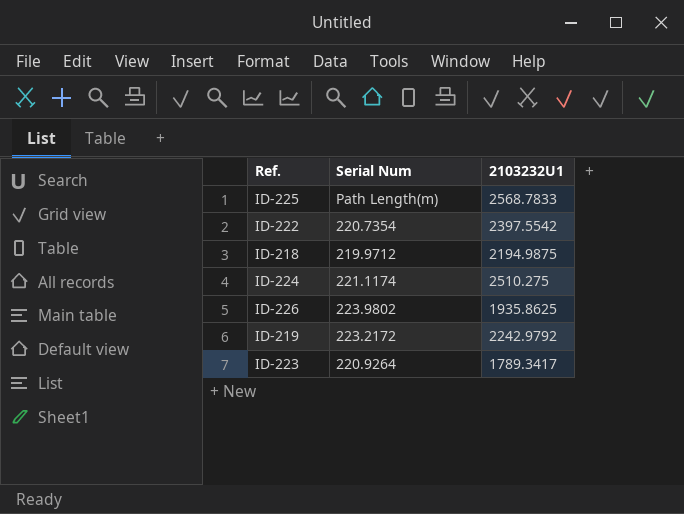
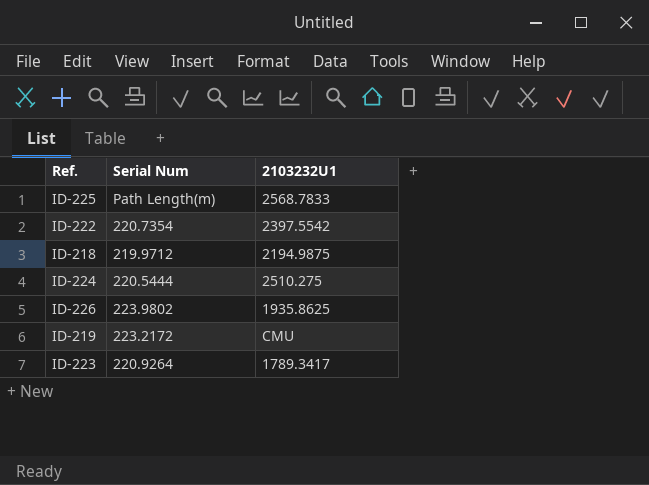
ID-224 | Serial Num: 221.1174 -> 220.5444
ID-219 | 2103232U1: 2242.9792 -> CMU

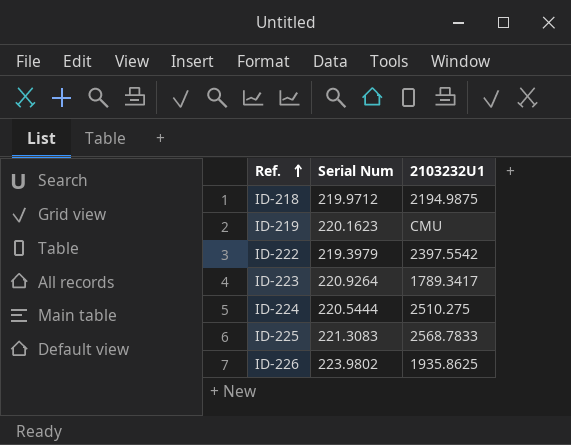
row order: none -> Ref. ascending
ID-219 | Serial Num: 223.2172 -> 220.1623
ID-222 | Serial Num: 220.7354 -> 219.3979
ID-225 | Serial Num: Path Length(m) -> 221.3083

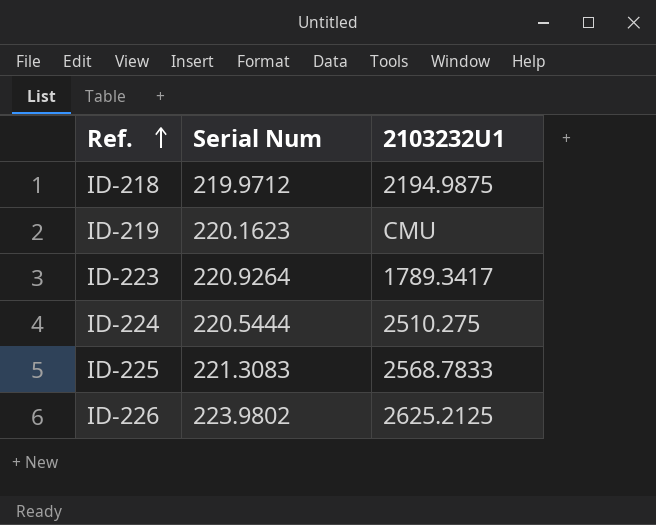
row ID-222: 219.3979 | 2397.5542 -> none
ID-226 | 2103232U1: 1935.8625 -> 2625.2125

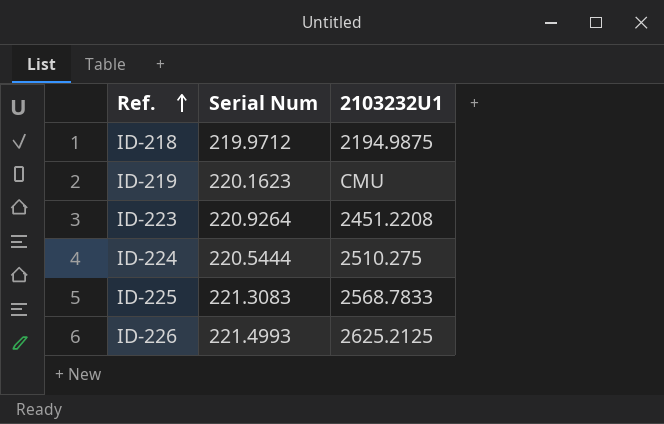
ID-223 | 2103232U1: 1789.3417 -> 2451.2208
ID-226 | Serial Num: 223.9802 -> 221.4993

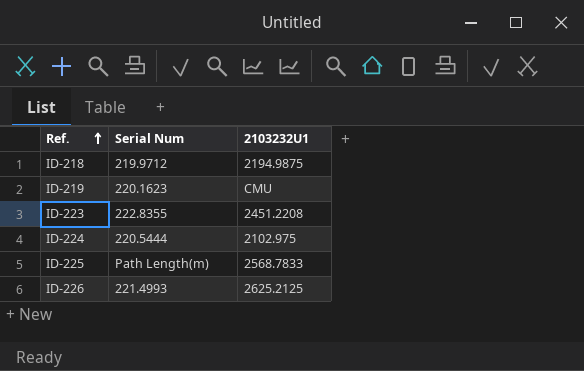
ID-223 | Serial Num: 220.9264 -> 222.8355
ID-224 | 2103232U1: 2510.275 -> 2102.975
ID-225 | Serial Num: 221.3083 -> Path Length(m)

